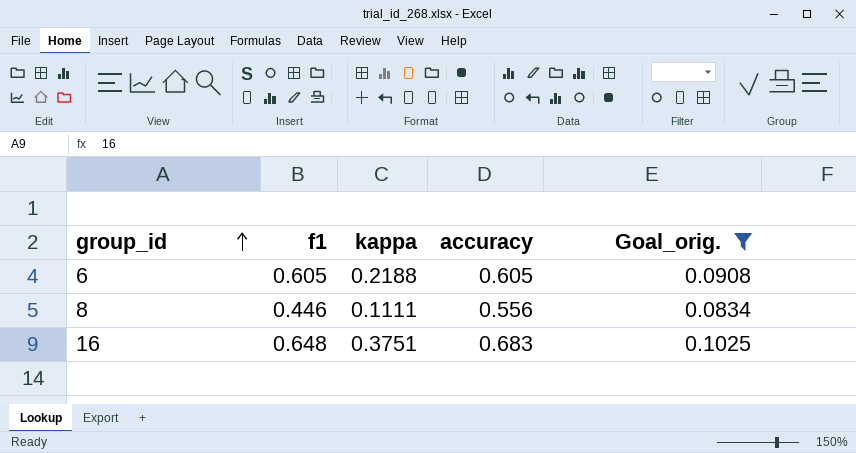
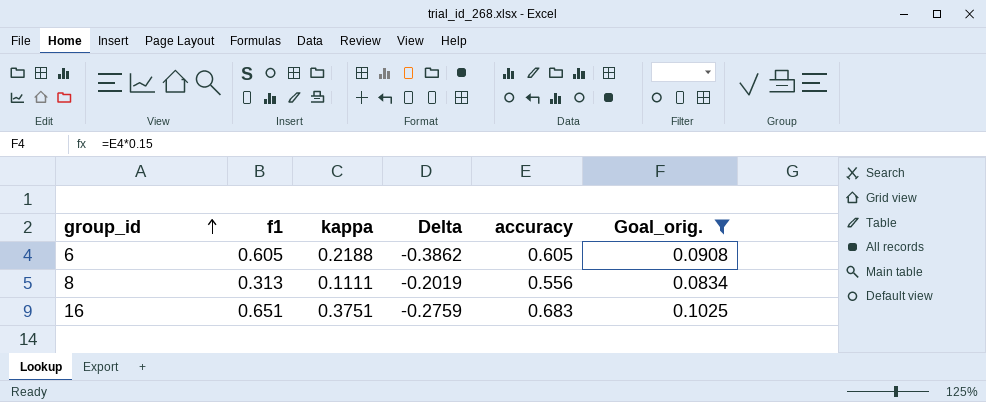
column Delta | formula: none -> [kappa] - [f1]
8 | f1: 0.446 -> 0.313
16 | f1: 0.648 -> 0.651

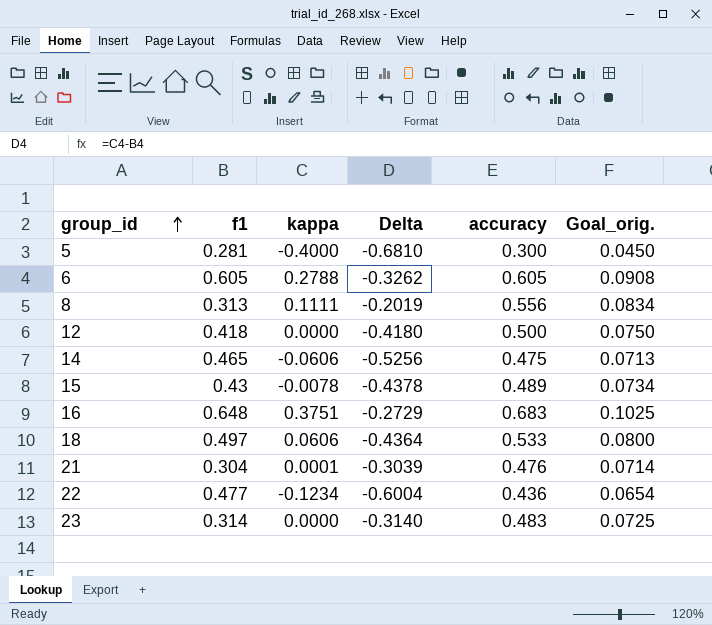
filter: Goal_orig. >= 0.0834 -> none
6 | kappa: 0.2188 -> 0.2788
6 | Delta: -0.3862 -> -0.3262
16 | f1: 0.651 -> 0.648
16 | Delta: -0.2759 -> -0.2729

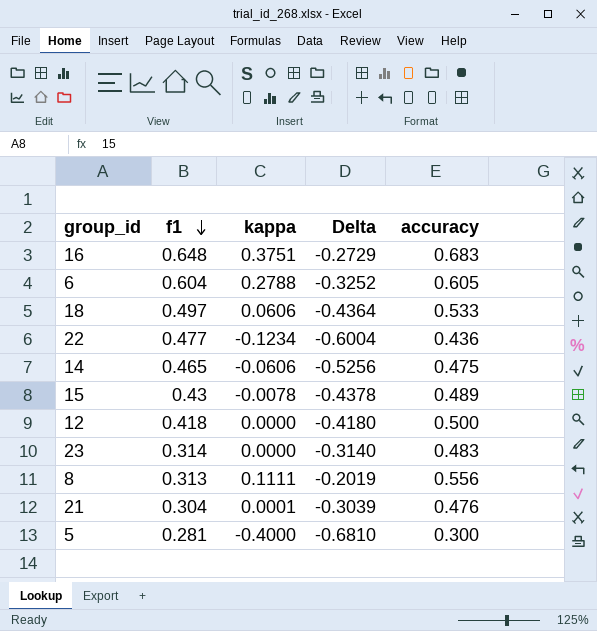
row order: group_id ascending -> f1 descending
column Goal_orig. | formula: [accuracy] * 0.15 -> none
6 | f1: 0.605 -> 0.604
6 | Delta: -0.3262 -> -0.3252

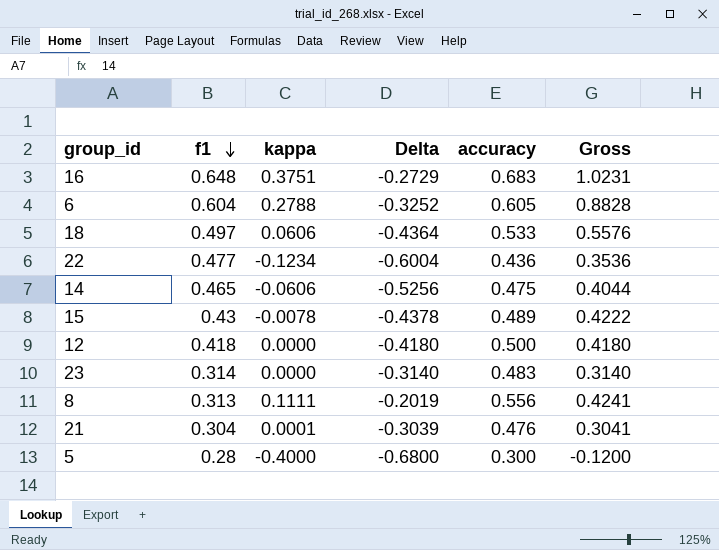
column Gross | formula: none -> [f1] + [kappa]
5 | f1: 0.281 -> 0.28
5 | Delta: -0.6810 -> -0.6800

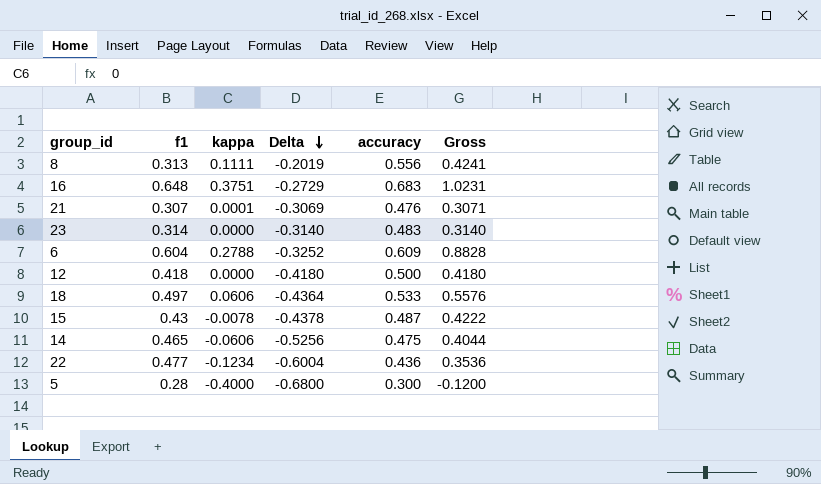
row order: f1 descending -> Delta descending
21 | f1: 0.304 -> 0.307
21 | Delta: -0.3039 -> -0.3069
21 | Gross: 0.3041 -> 0.3071
6 | accuracy: 0.605 -> 0.609
15 | accuracy: 0.489 -> 0.487

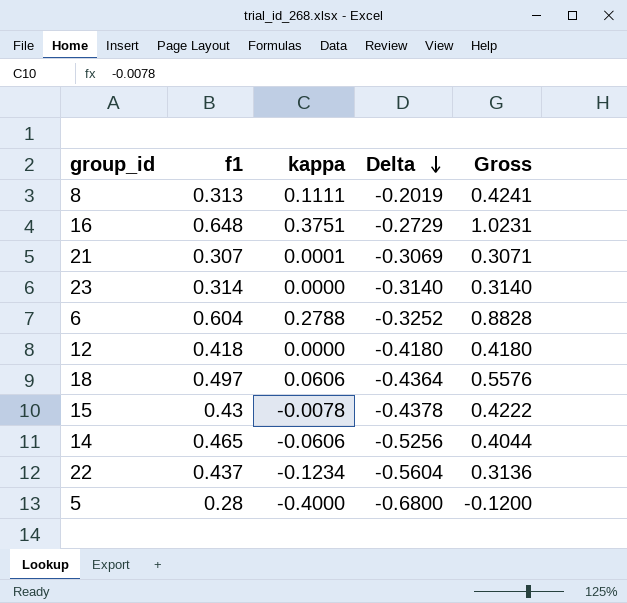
column accuracy | position: 5 -> none
22 | f1: 0.477 -> 0.437
22 | Delta: -0.6004 -> -0.5604
22 | Gross: 0.3536 -> 0.3136

